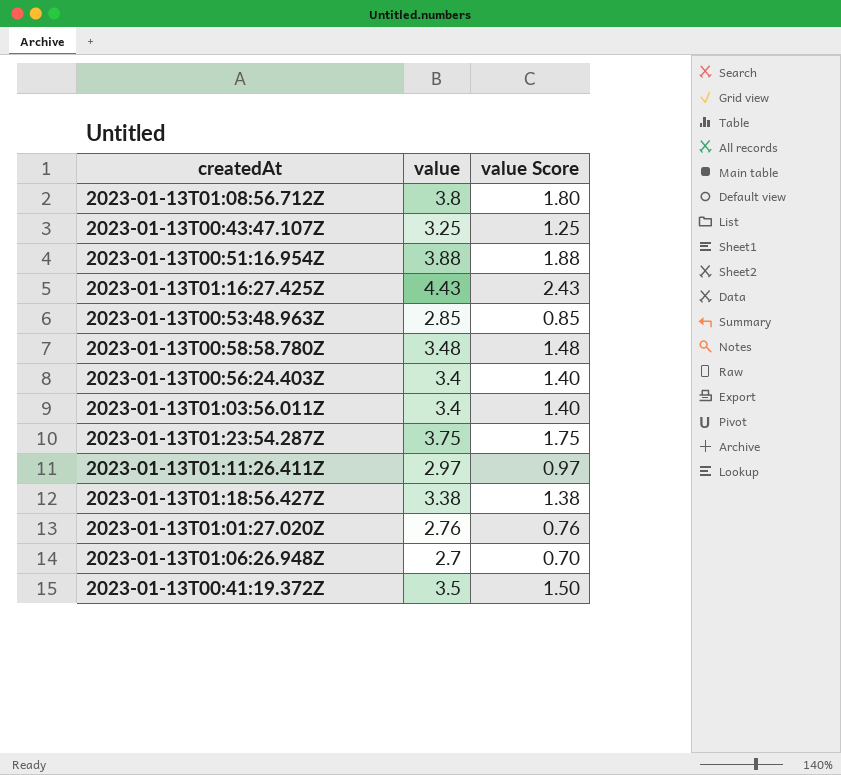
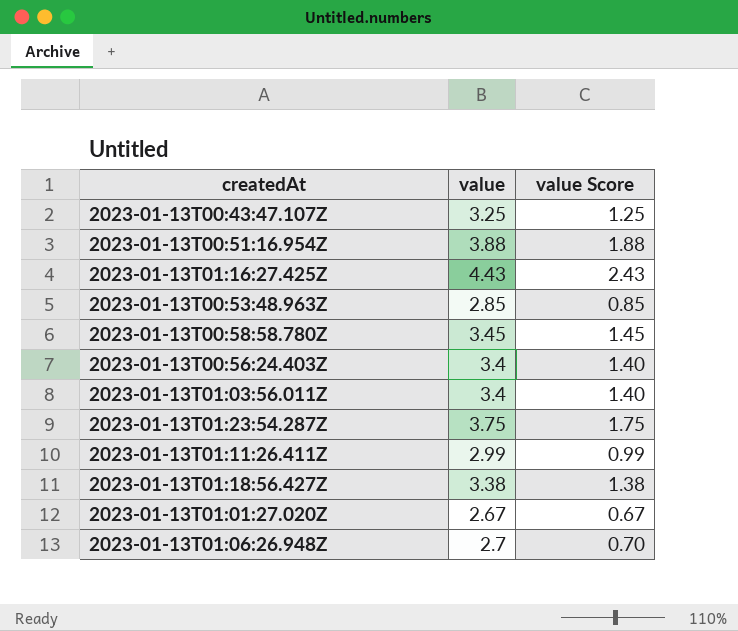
row 2023-01-13T01:08:56.712Z: 3.8 | 1.80 -> none
row 2023-01-13T00:41:19.372Z: 3.5 | 1.50 -> none
2023-01-13T00:58:58.780Z | value: 3.48 -> 3.45
2023-01-13T00:58:58.780Z | value Score: 1.48 -> 1.45
2023-01-13T01:11:26.411Z | value: 2.97 -> 2.99
2023-01-13T01:11:26.411Z | value Score: 0.97 -> 0.99
2023-01-13T01:01:27.020Z | value: 2.76 -> 2.67
2023-01-13T01:01:27.020Z | value Score: 0.76 -> 0.67

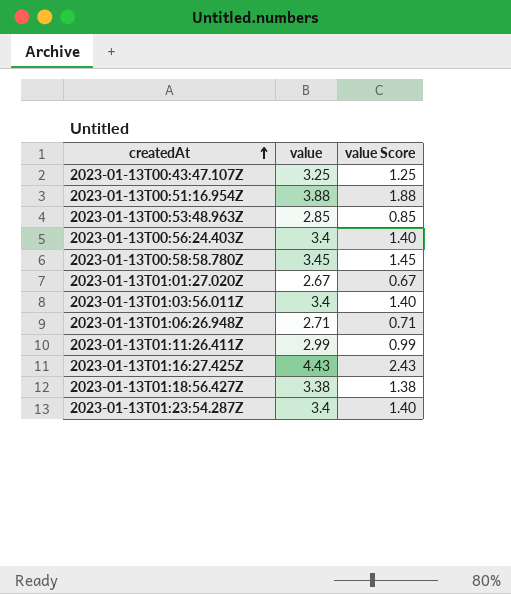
row order: none -> createdAt ascending
2023-01-13T01:06:26.948Z | value: 2.7 -> 2.71
2023-01-13T01:06:26.948Z | value Score: 0.70 -> 0.71
2023-01-13T01:23:54.287Z | value: 3.75 -> 3.4
2023-01-13T01:23:54.287Z | value Score: 1.75 -> 1.40

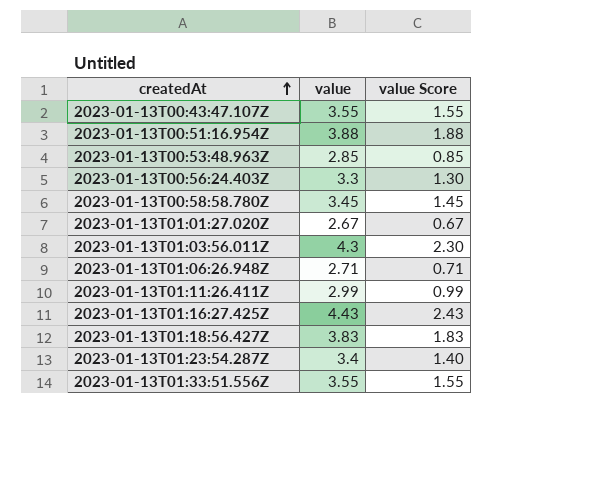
2023-01-13T00:43:47.107Z | value: 3.25 -> 3.55
2023-01-13T00:43:47.107Z | value Score: 1.25 -> 1.55
2023-01-13T00:56:24.403Z | value: 3.4 -> 3.3
2023-01-13T00:56:24.403Z | value Score: 1.40 -> 1.30
2023-01-13T01:03:56.011Z | value: 3.4 -> 4.3
2023-01-13T01:03:56.011Z | value Score: 1.40 -> 2.30
2023-01-13T01:18:56.427Z | value: 3.38 -> 3.83
2023-01-13T01:18:56.427Z | value Score: 1.38 -> 1.83
row 2023-01-13T01:33:51.556Z: none -> 3.55 | 1.55

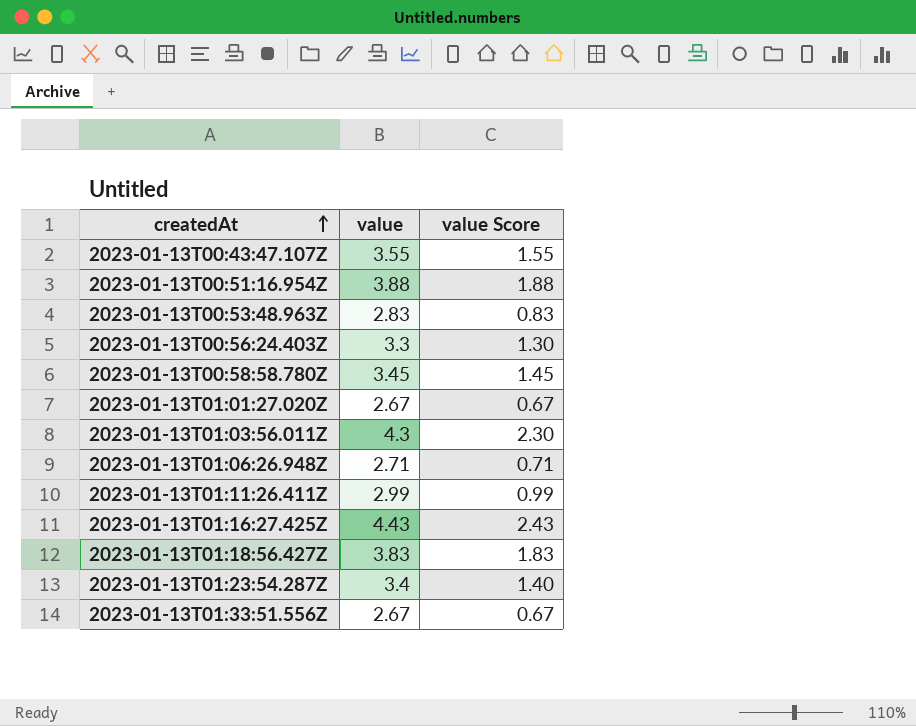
2023-01-13T00:53:48.963Z | value: 2.85 -> 2.83
2023-01-13T00:53:48.963Z | value Score: 0.85 -> 0.83
2023-01-13T01:33:51.556Z | value: 3.55 -> 2.67
2023-01-13T01:33:51.556Z | value Score: 1.55 -> 0.67

